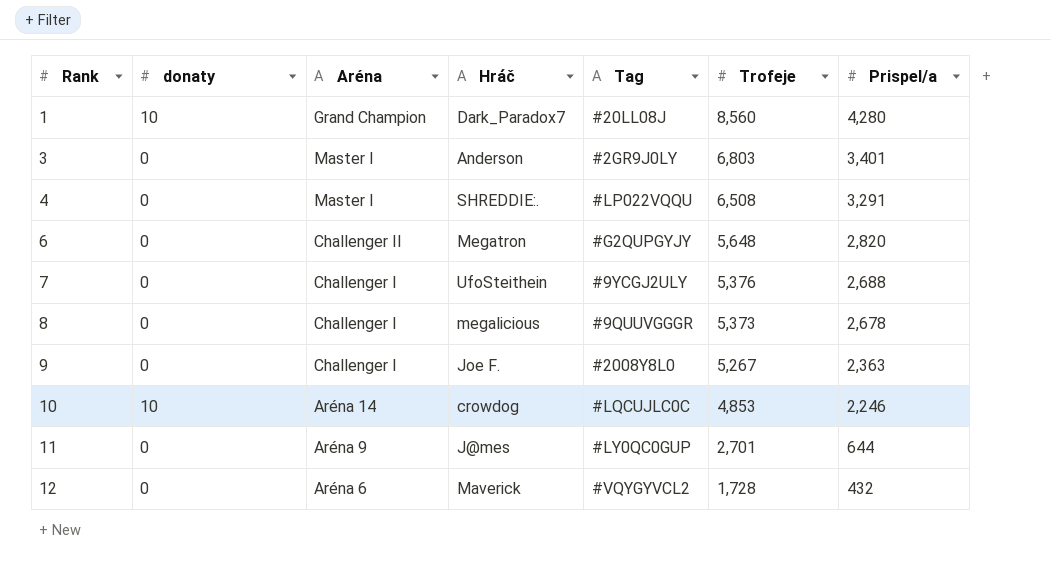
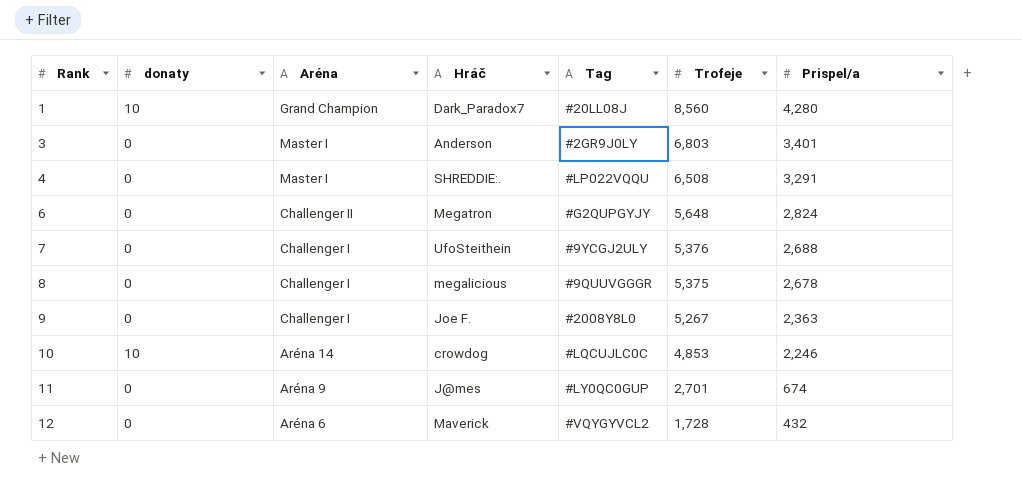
6 | Prispel/a: 2,820 -> 2,824
8 | Trofeje: 5,373 -> 5,375
11 | Prispel/a: 644 -> 674

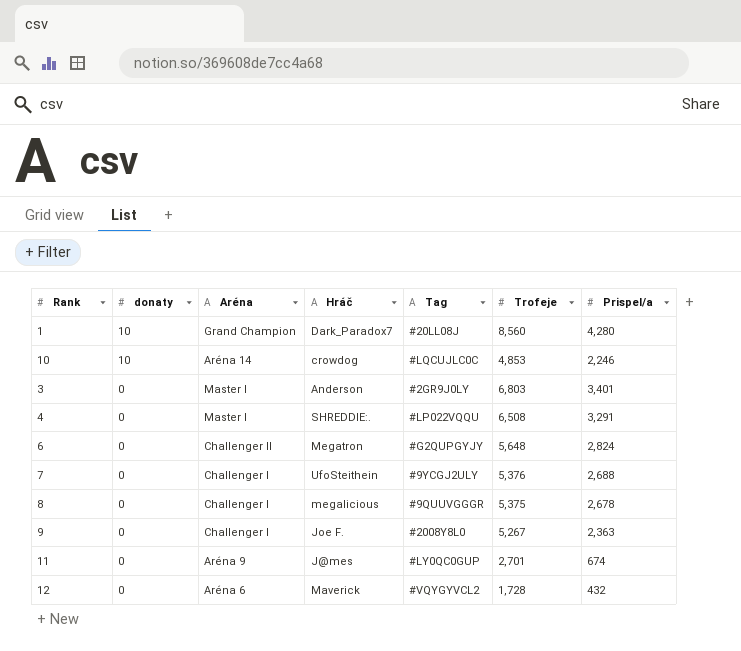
row order: Rank ascending -> donaty descending

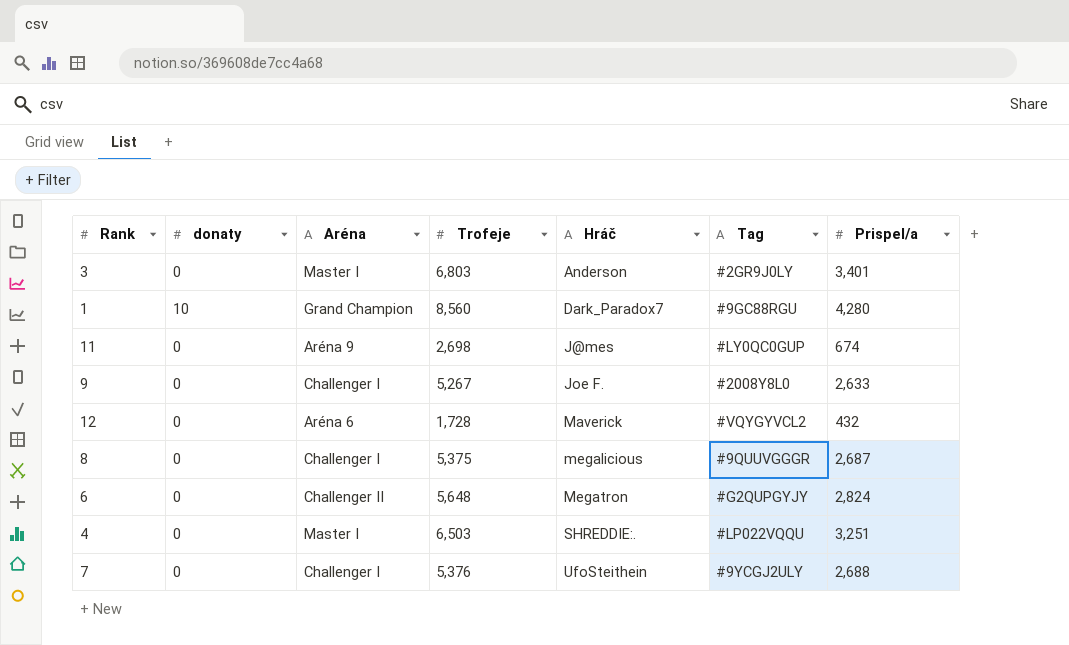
row order: donaty descending -> Hráč ascending
column Trofeje | position: 6 -> 4
row 10: 10 | Aréna 14 | crowdog | #LQCUJLC0C | 4,853 | 2,246 -> none
1 | Tag: #20LL08J -> #9GC88RGU
11 | Trofeje: 2,701 -> 2,698
9 | Prispel/a: 2,363 -> 2,633
8 | Prispel/a: 2,678 -> 2,687
4 | Trofeje: 6,508 -> 6,503
4 | Prispel/a: 3,291 -> 3,251

